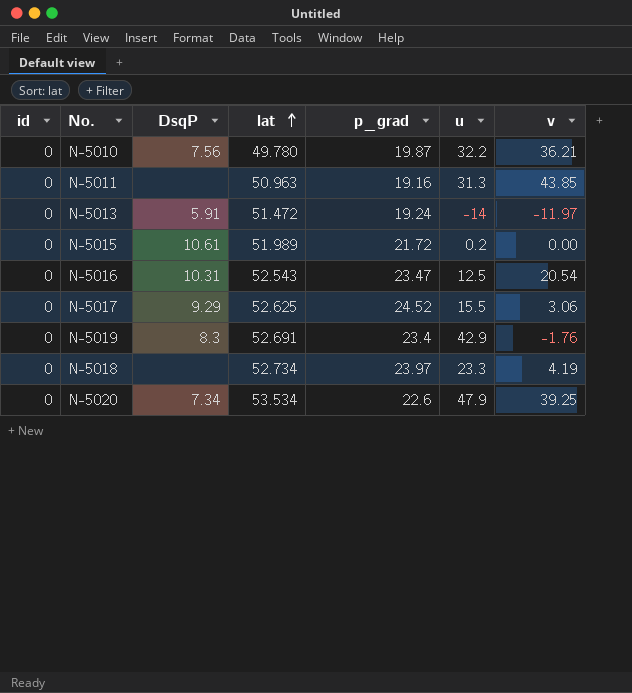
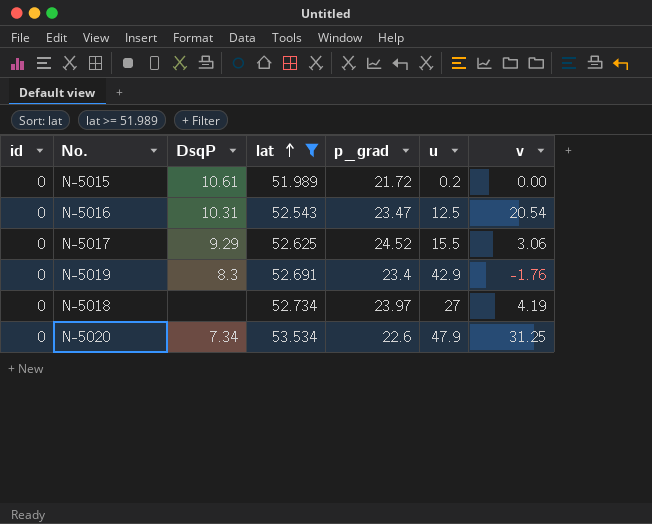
filter: none -> lat >= 51.989
N-5018 | u: 23.3 -> 27
N-5020 | v: 39.25 -> 31.25

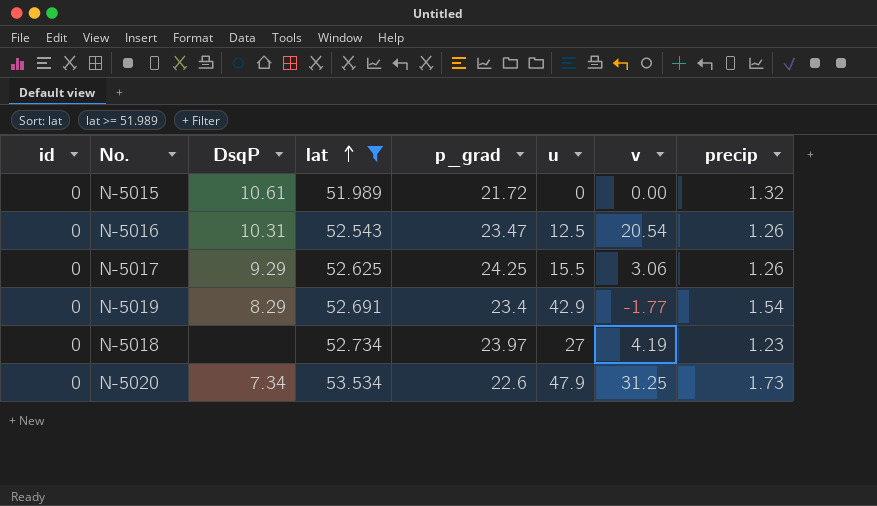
column precip | position: none -> 8
N-5015 | u: 0.2 -> 0
N-5017 | p_grad: 24.52 -> 24.25
N-5019 | DsqP: 8.3 -> 8.29
N-5019 | v: -1.76 -> -1.77

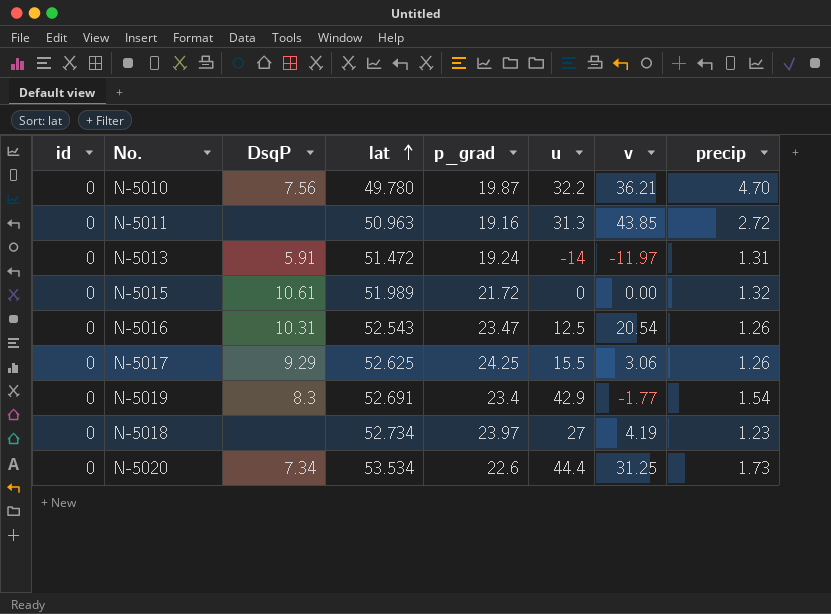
filter: lat >= 51.989 -> none
N-5019 | DsqP: 8.29 -> 8.3
N-5020 | u: 47.9 -> 44.4

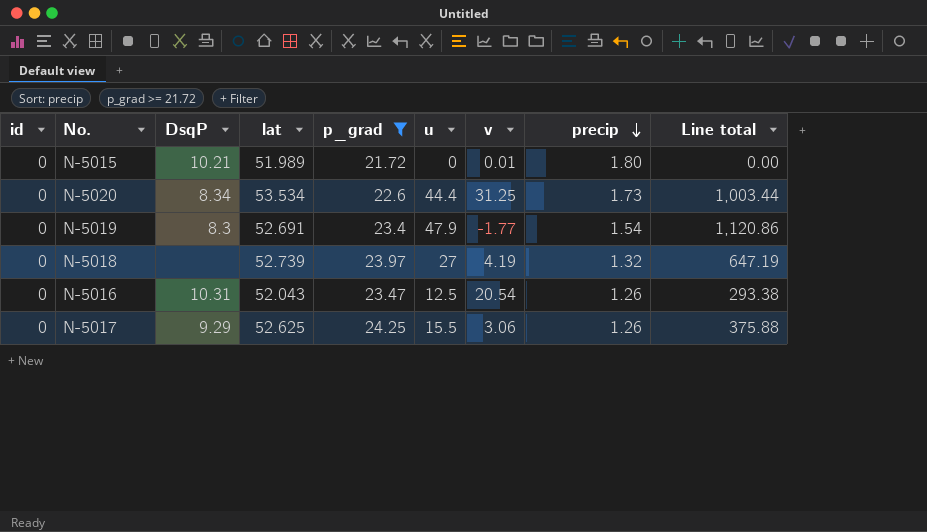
filter: none -> p_grad >= 21.72
row order: lat ascending -> precip descending
column Line total | formula: none -> [p_grad] * [u]
N-5015 | DsqP: 10.61 -> 10.21
N-5015 | v: 0.00 -> 0.01
N-5015 | precip: 1.32 -> 1.80
N-5020 | DsqP: 7.34 -> 8.34
N-5019 | u: 42.9 -> 47.9
N-5018 | lat: 52.734 -> 52.739
N-5018 | precip: 1.23 -> 1.32
N-5016 | lat: 52.543 -> 52.043

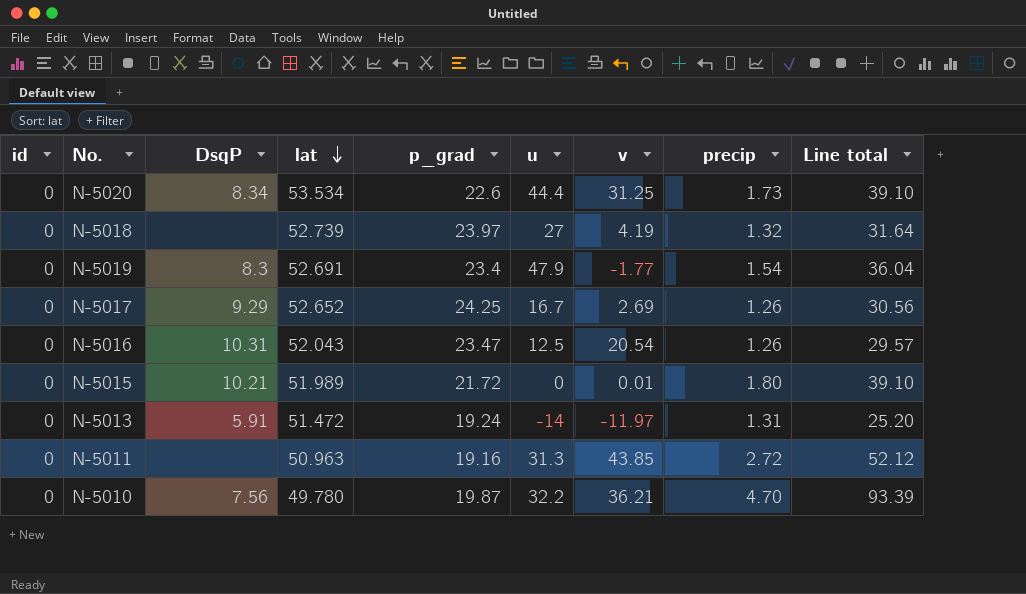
filter: p_grad >= 21.72 -> none
row order: precip descending -> lat descending
column Line total | formula: [p_grad] * [u] -> [p_grad] * [precip]
N-5017 | lat: 52.625 -> 52.652
N-5017 | u: 15.5 -> 16.7
N-5017 | v: 3.06 -> 2.69

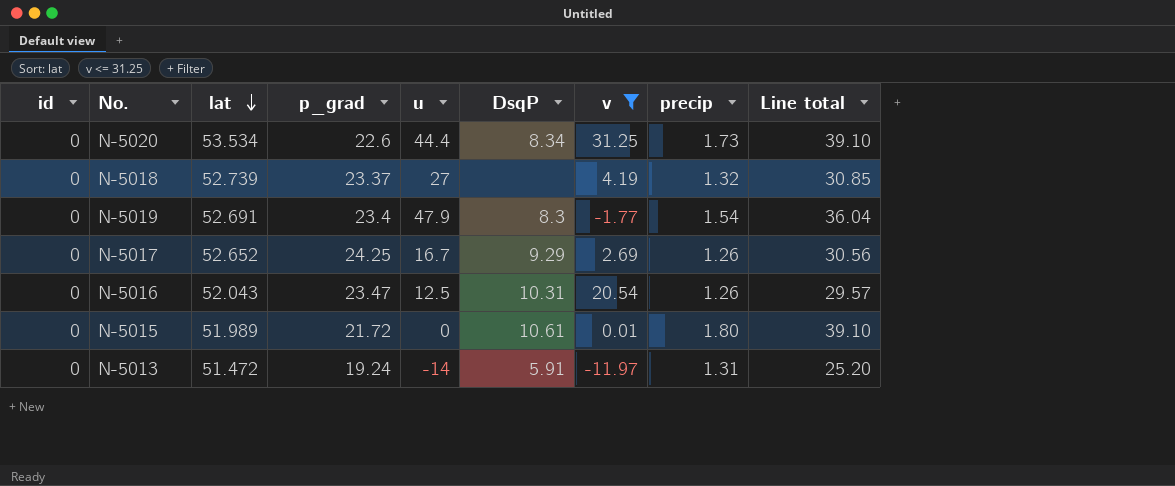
filter: none -> v <= 31.25
column DsqP | position: 3 -> 6
N-5018 | p_grad: 23.97 -> 23.37
N-5018 | Line total: 31.64 -> 30.85
N-5015 | DsqP: 10.21 -> 10.61

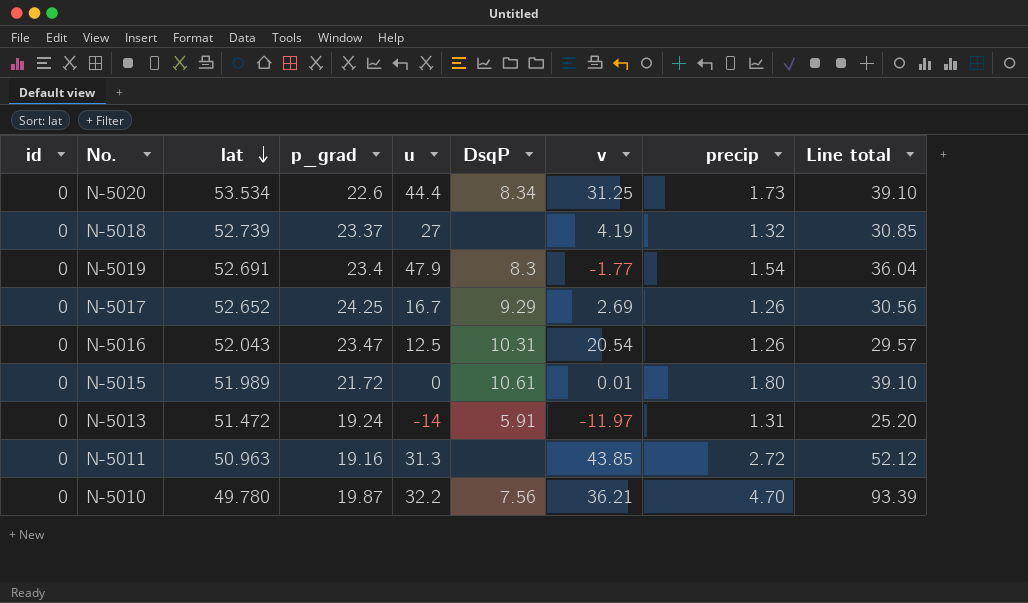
filter: v <= 31.25 -> none

